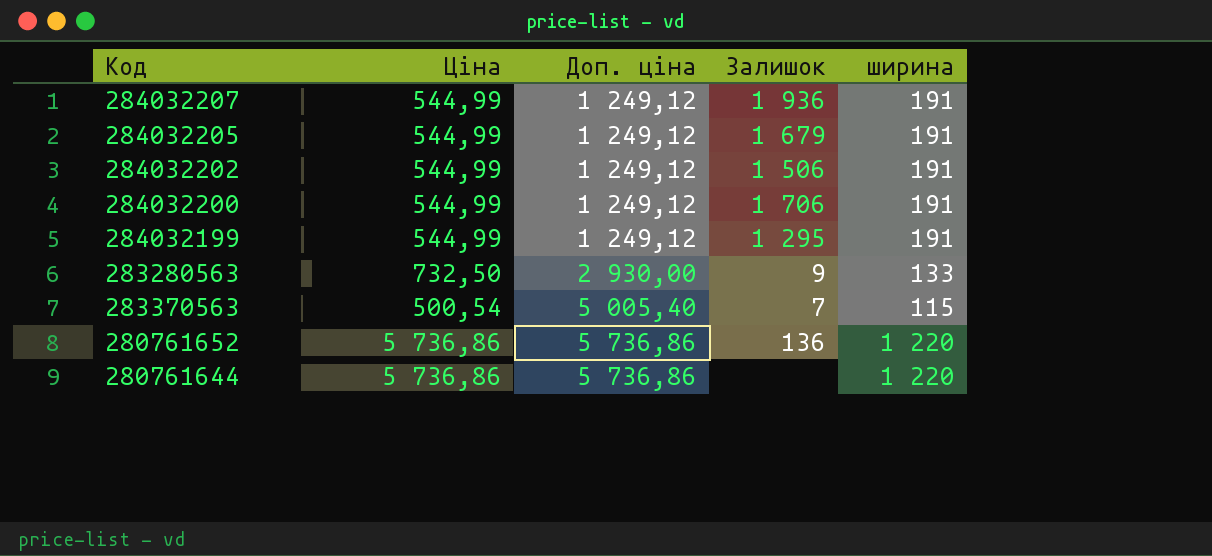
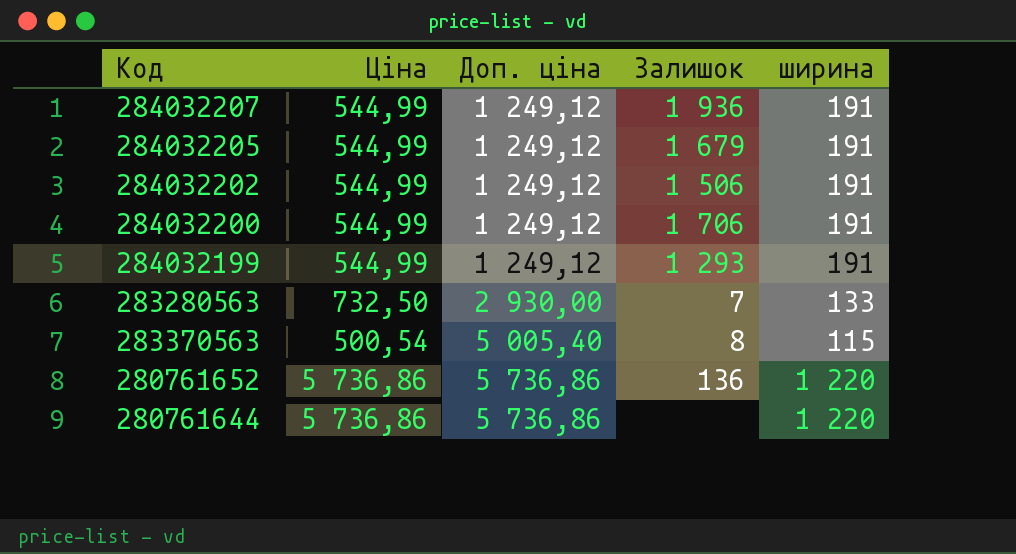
284032199 | Залишок: 1 295 -> 1 293
283280563 | Залишок: 9 -> 7
283370563 | Залишок: 7 -> 8

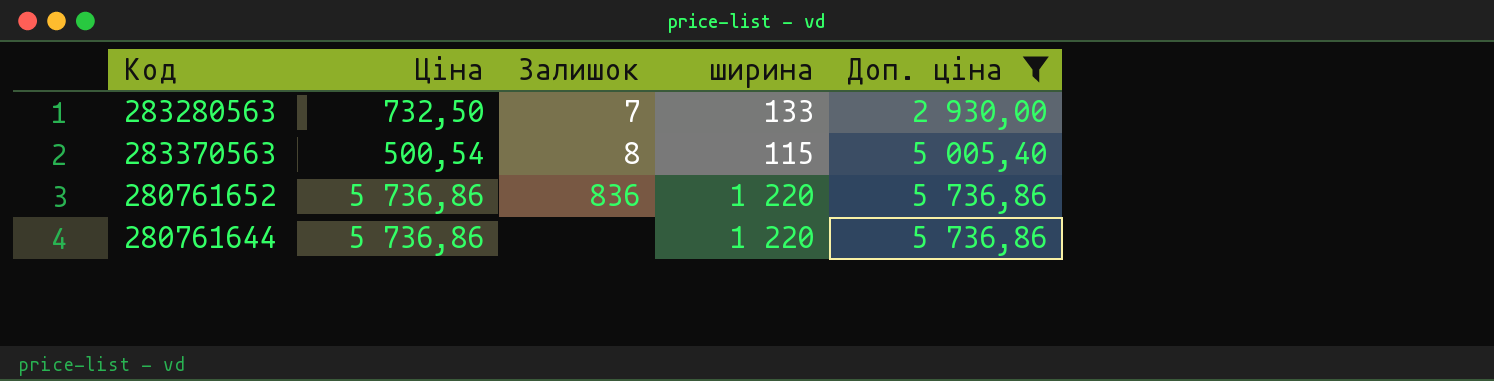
filter: none -> Доп. ціна != 1 249,12
column Доп. ціна | position: 3 -> 5
280761652 | Залишок: 136 -> 836

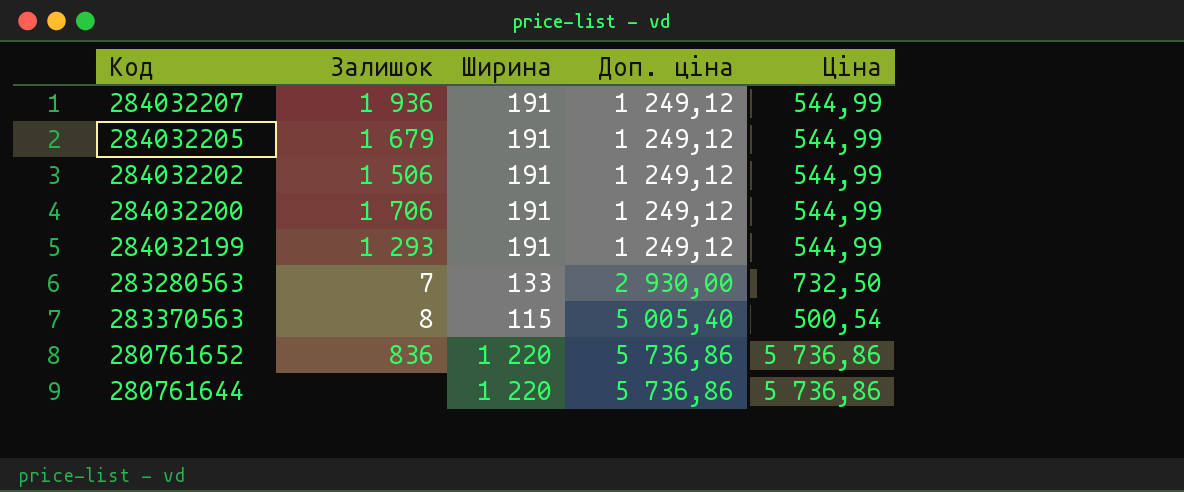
filter: Доп. ціна != 1 249,12 -> none
column name: ширина -> Ширина
column Ціна | position: 2 -> 5

